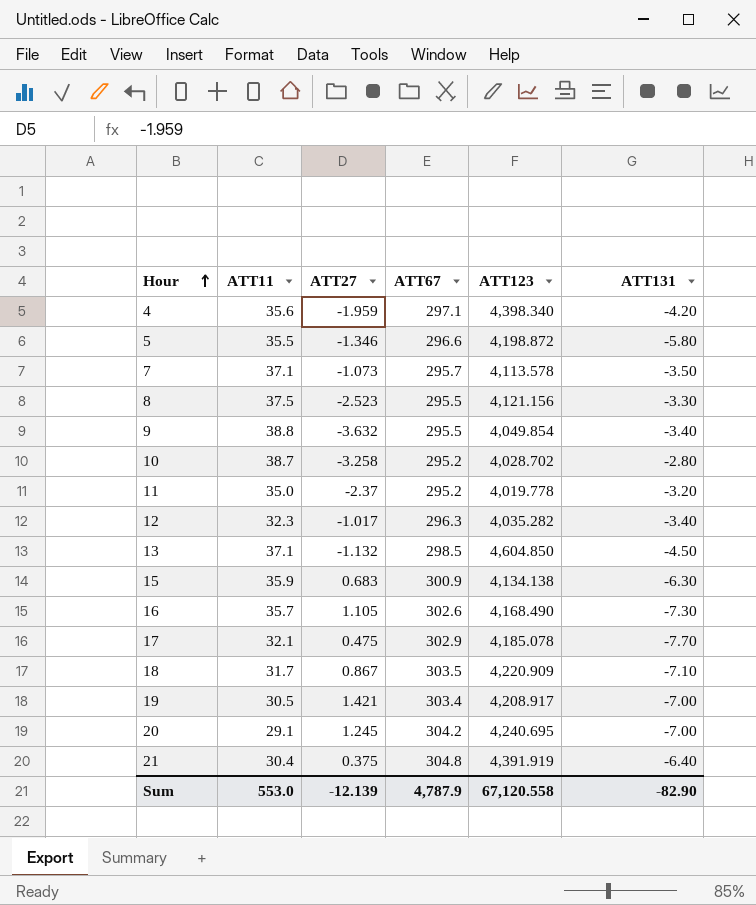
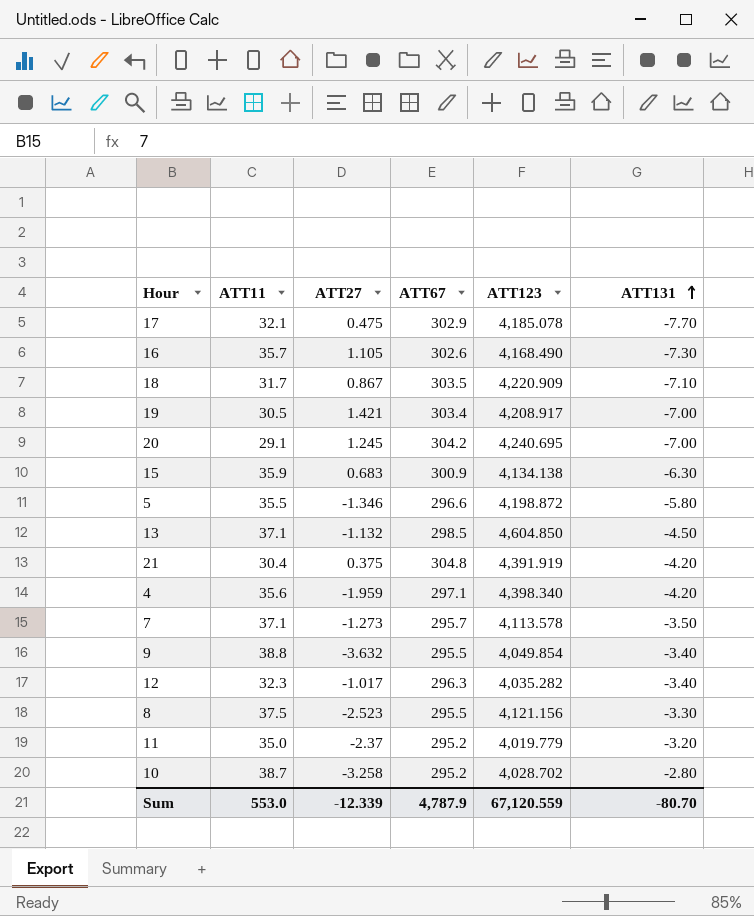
row order: Hour ascending -> ATT131 ascending
21 | ATT131: -6.40 -> -4.20
7 | ATT27: -1.073 -> -1.273
11 | ATT123: 4,019.778 -> 4,019.779
Sum | ATT27: -12.139 -> -12.339
Sum | ATT123: 67,120.558 -> 67,120.559
Sum | ATT131: -82.90 -> -80.70

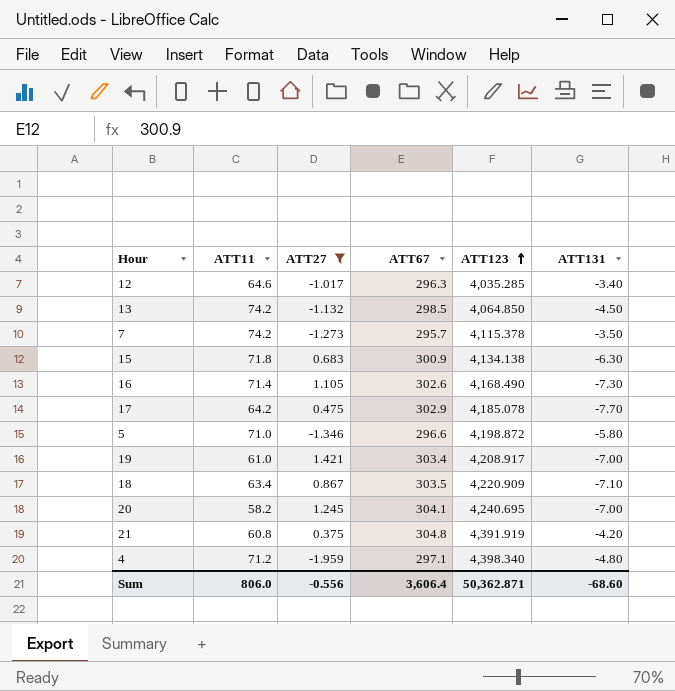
filter: none -> ATT27 >= -1.959
row order: ATT131 ascending -> ATT123 ascending
12 | ATT11: 32.3 -> 64.6
12 | ATT123: 4,035.282 -> 4,035.285
13 | ATT11: 37.1 -> 74.2
13 | ATT123: 4,604.850 -> 4,064.850
7 | ATT11: 37.1 -> 74.2
7 | ATT123: 4,113.578 -> 4,115.378
15 | ATT11: 35.9 -> 71.8
16 | ATT11: 35.7 -> 71.4
17 | ATT11: 32.1 -> 64.2
5 | ATT11: 35.5 -> 71.0
19 | ATT11: 30.5 -> 61.0
18 | ATT11: 31.7 -> 63.4
20 | ATT11: 29.1 -> 58.2
20 | ATT67: 304.2 -> 304.1
21 | ATT11: 30.4 -> 60.8
4 | ATT11: 35.6 -> 71.2
4 | ATT131: -4.20 -> -4.80
Sum | ATT11: 553.0 -> 806.0
Sum | ATT27: -12.339 -> -0.556
Sum | ATT67: 4,787.9 -> 3,606.4
Sum | ATT123: 67,120.559 -> 50,362.871
Sum | ATT131: -80.70 -> -68.60

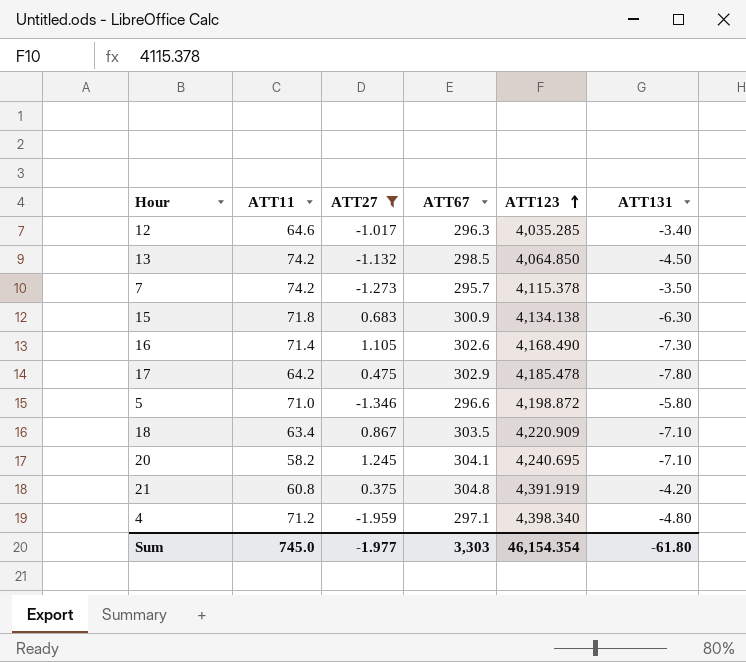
row 19: 61.0 | 1.421 | 303.4 | 4,208.917 | -7.00 -> none
17 | ATT123: 4,185.078 -> 4,185.478
17 | ATT131: -7.70 -> -7.80
20 | ATT131: -7.00 -> -7.10
Sum | ATT11: 806.0 -> 745.0
Sum | ATT27: -0.556 -> -1.977
Sum | ATT67: 3,606.4 -> 3,303
Sum | ATT123: 50,362.871 -> 46,154.354
Sum | ATT131: -68.60 -> -61.80

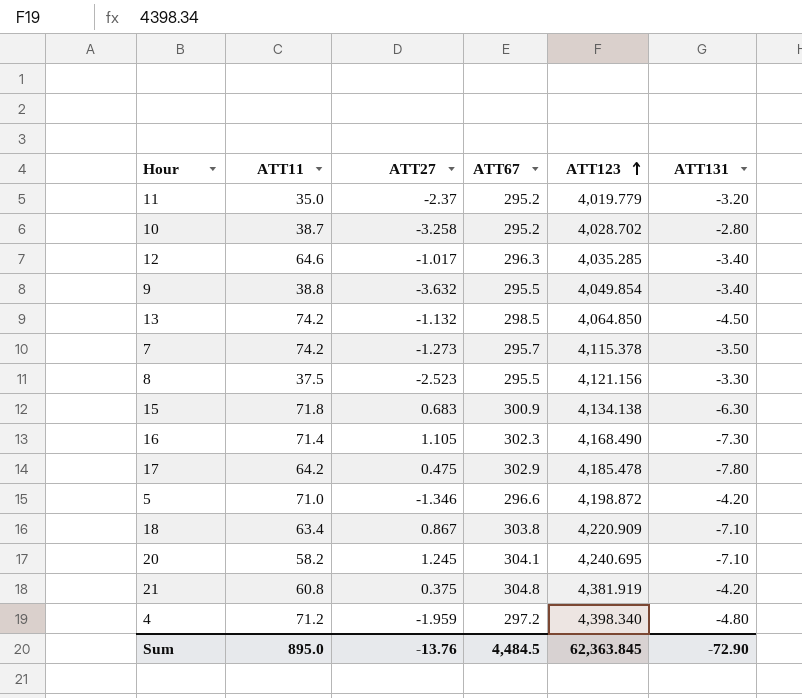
filter: ATT27 >= -1.959 -> none
16 | ATT67: 302.6 -> 302.3
5 | ATT131: -5.80 -> -4.20
18 | ATT67: 303.5 -> 303.8
21 | ATT123: 4,391.919 -> 4,381.919
4 | ATT67: 297.1 -> 297.2
Sum | ATT11: 745.0 -> 895.0
Sum | ATT27: -1.977 -> -13.76
Sum | ATT67: 3,303 -> 4,484.5
Sum | ATT123: 46,154.354 -> 62,363.845
Sum | ATT131: -61.80 -> -72.90

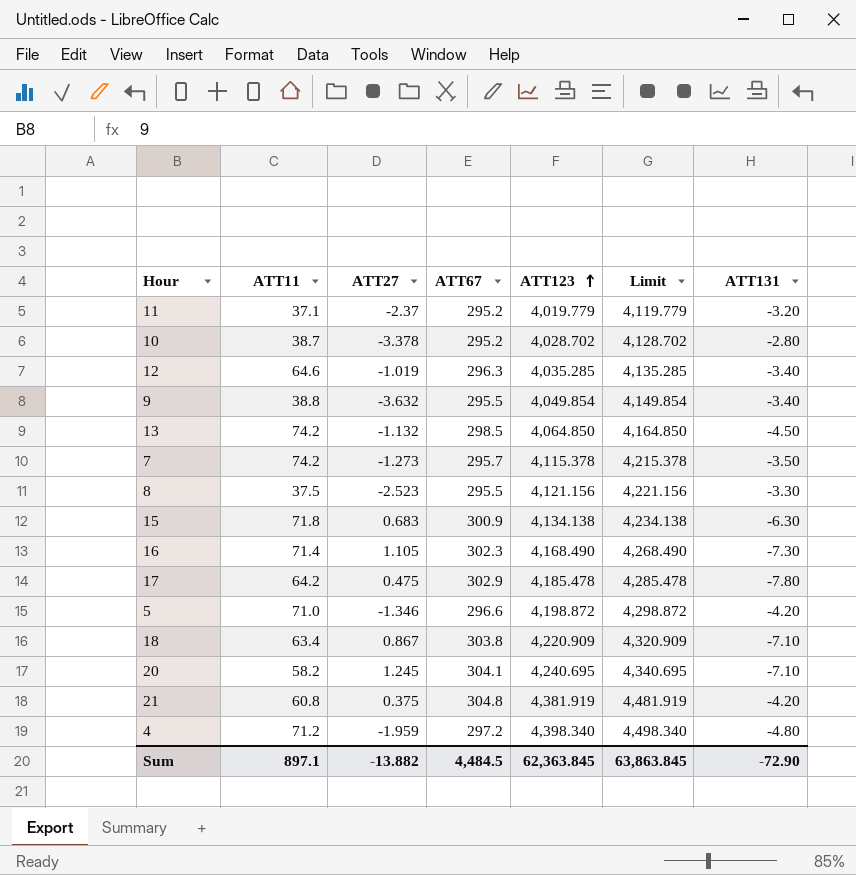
column Limit | formula: none -> [ATT123] + 100
11 | ATT11: 35.0 -> 37.1
10 | ATT27: -3.258 -> -3.378
12 | ATT27: -1.017 -> -1.019
Sum | ATT11: 895.0 -> 897.1
Sum | ATT27: -13.76 -> -13.882

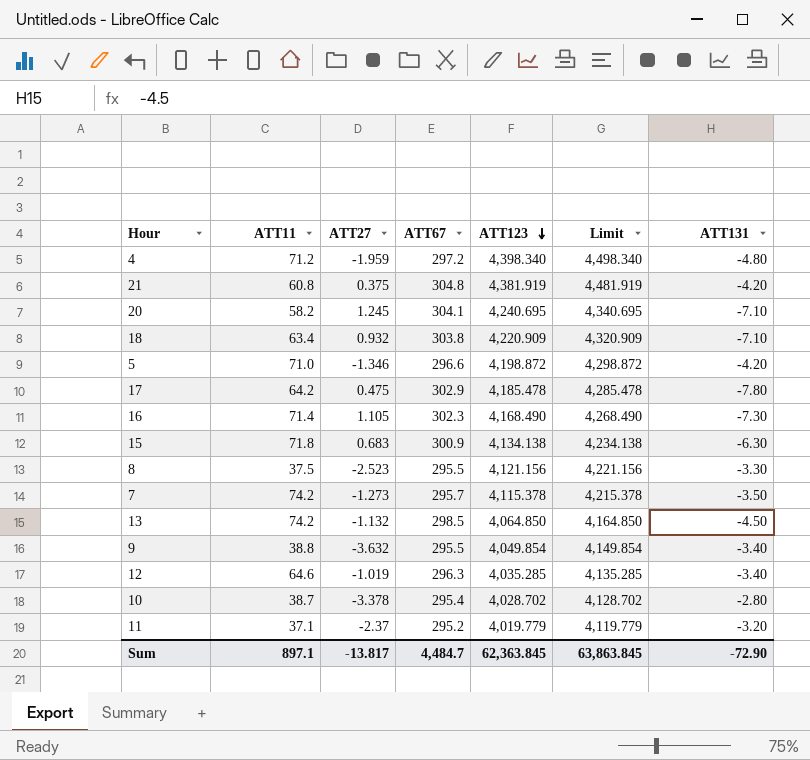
row order: ATT123 ascending -> ATT123 descending
18 | ATT27: 0.867 -> 0.932
10 | ATT67: 295.2 -> 295.4
Sum | ATT27: -13.882 -> -13.817
Sum | ATT67: 4,484.5 -> 4,484.7

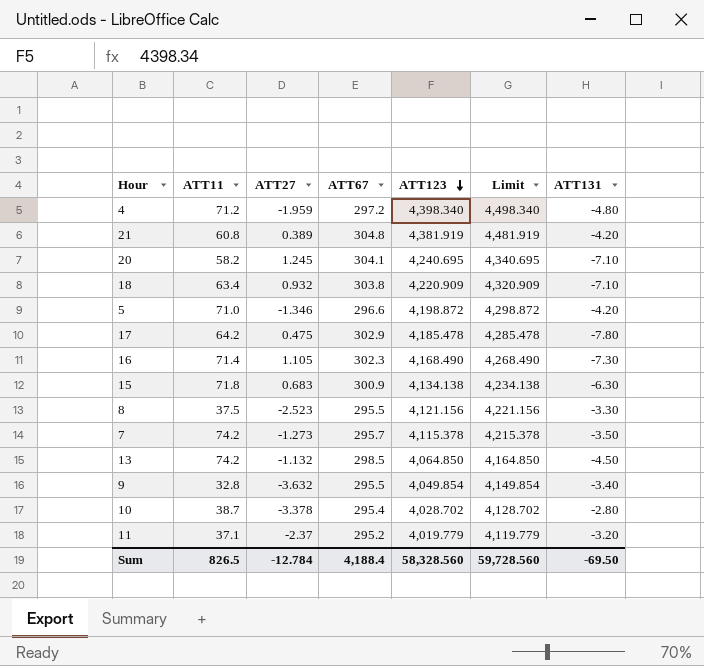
row 12: 64.6 | -1.019 | 296.3 | 4,035.285 | 4,135.285 | -3.40 -> none
21 | ATT27: 0.375 -> 0.389
9 | ATT11: 38.8 -> 32.8
Sum | ATT11: 897.1 -> 826.5
Sum | ATT27: -13.817 -> -12.784
Sum | ATT67: 4,484.7 -> 4,188.4
Sum | ATT123: 62,363.845 -> 58,328.560
Sum | Limit: 63,863.845 -> 59,728.560
Sum | ATT131: -72.90 -> -69.50

